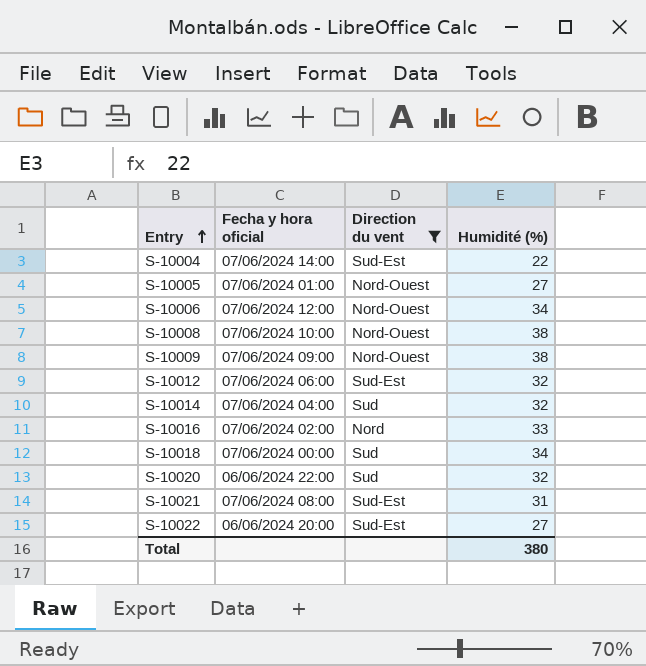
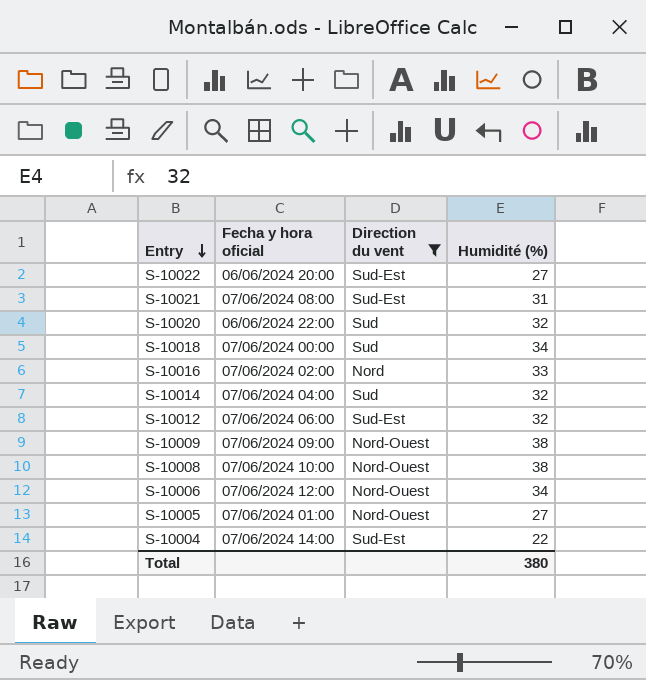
row order: Entry ascending -> Entry descending

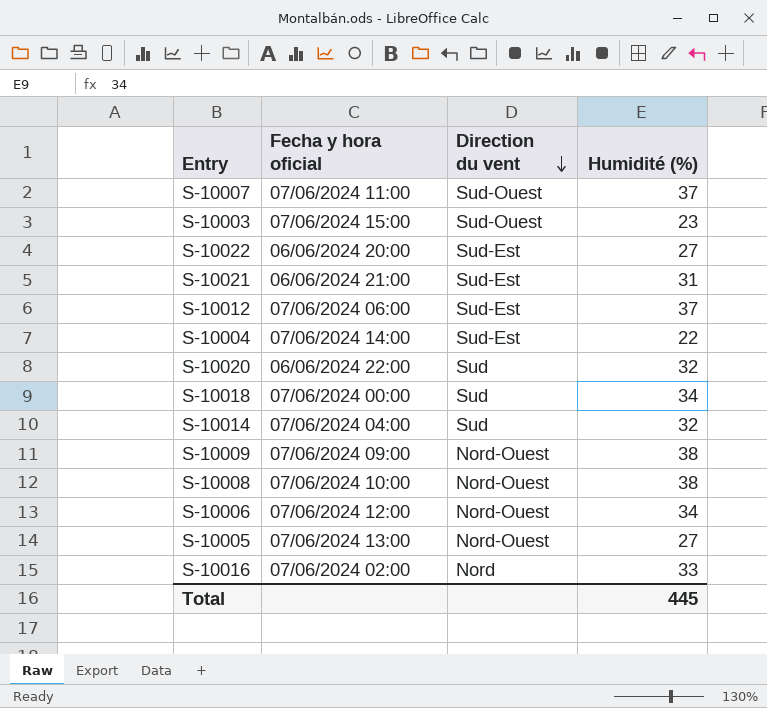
filter: Direction du vent != Sud-Ouest -> none
row order: Entry descending -> Direction du vent descending
S-10021 | Fecha y hora oficial: 07/06/2024 08:00 -> 06/06/2024 21:00
S-10012 | Humidité (%): 32 -> 37
S-10005 | Fecha y hora oficial: 07/06/2024 01:00 -> 07/06/2024 13:00
Total | Humidité (%): 380 -> 445

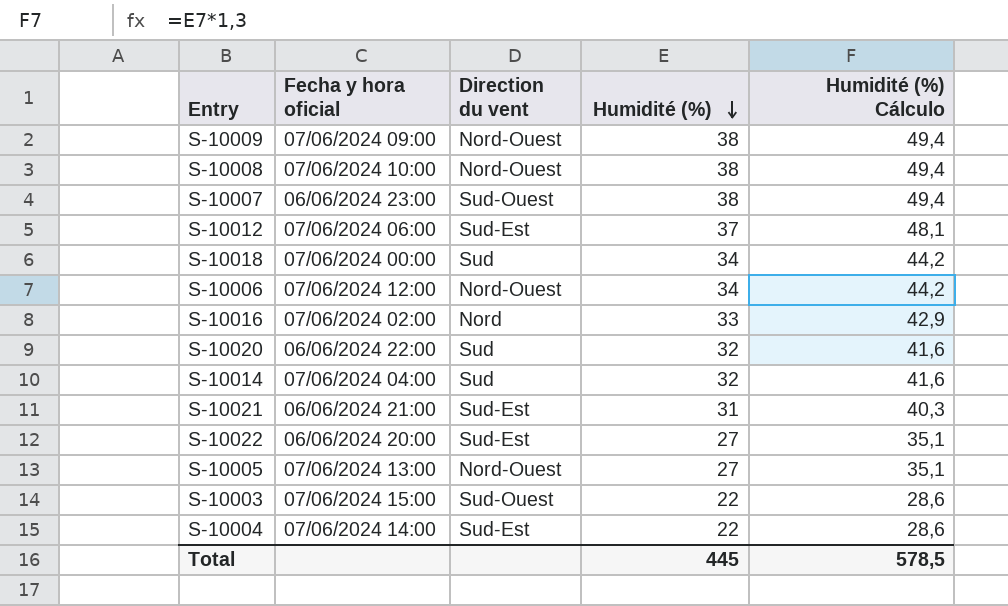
row order: Direction du vent descending -> Humidité (%) descending
column Humidité (%) Cálculo | formula: none -> [Humidité (%)] * 1,3
S-10007 | Fecha y hora oficial: 07/06/2024 11:00 -> 06/06/2024 23:00
S-10007 | Humidité (%): 37 -> 38
S-10003 | Humidité (%): 23 -> 22

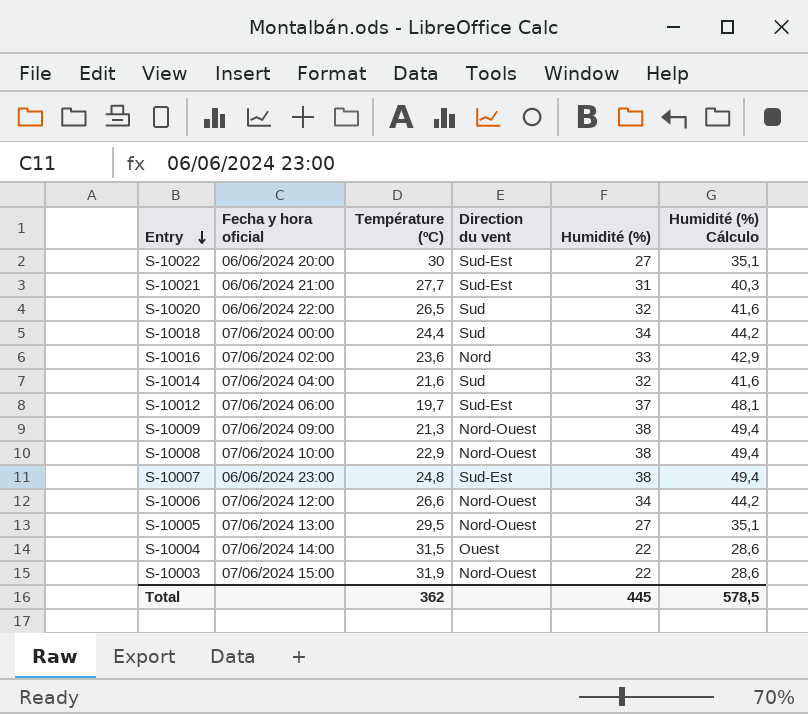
row order: Humidité (%) descending -> Entry descending
column Température (ºC) | position: none -> 3
S-10007 | Direction du vent: Sud-Ouest -> Sud-Est
S-10004 | Direction du vent: Sud-Est -> Ouest
S-10003 | Direction du vent: Sud-Ouest -> Nord-Ouest

